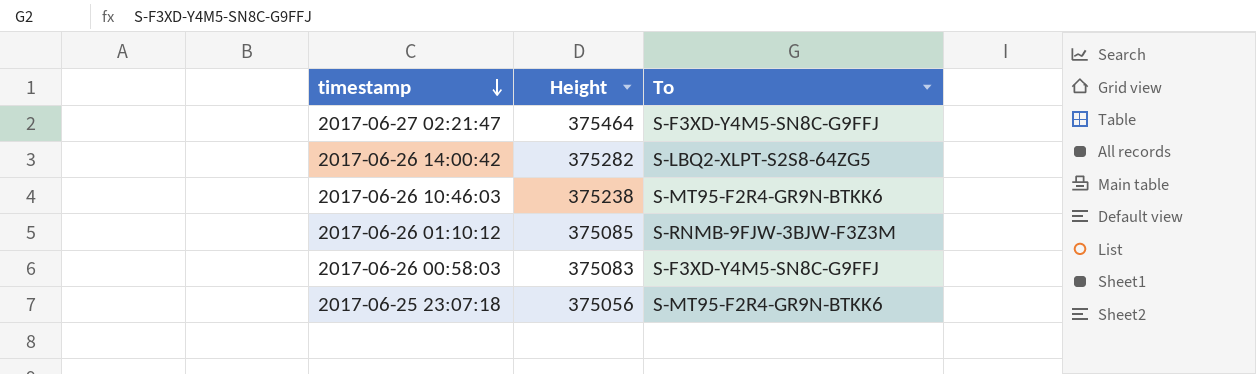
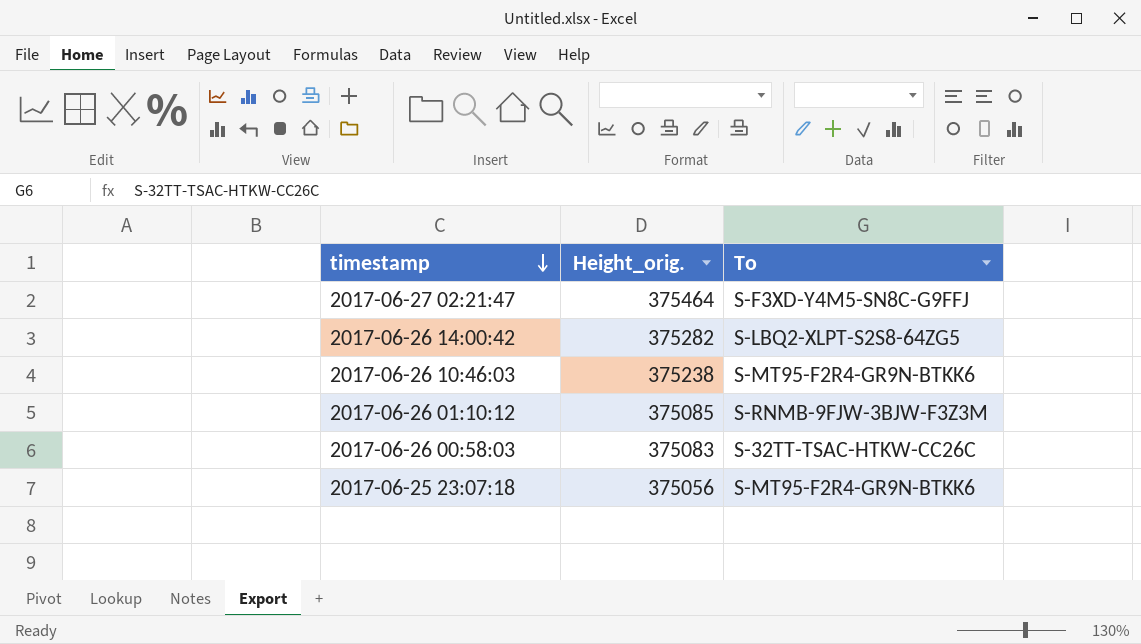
column name: Height -> Height_orig.
2017-06-26 00:58:03 | To: S-F3XD-Y4M5-SN8C-G9FFJ -> S-32TT-TSAC-HTKW-CC26C

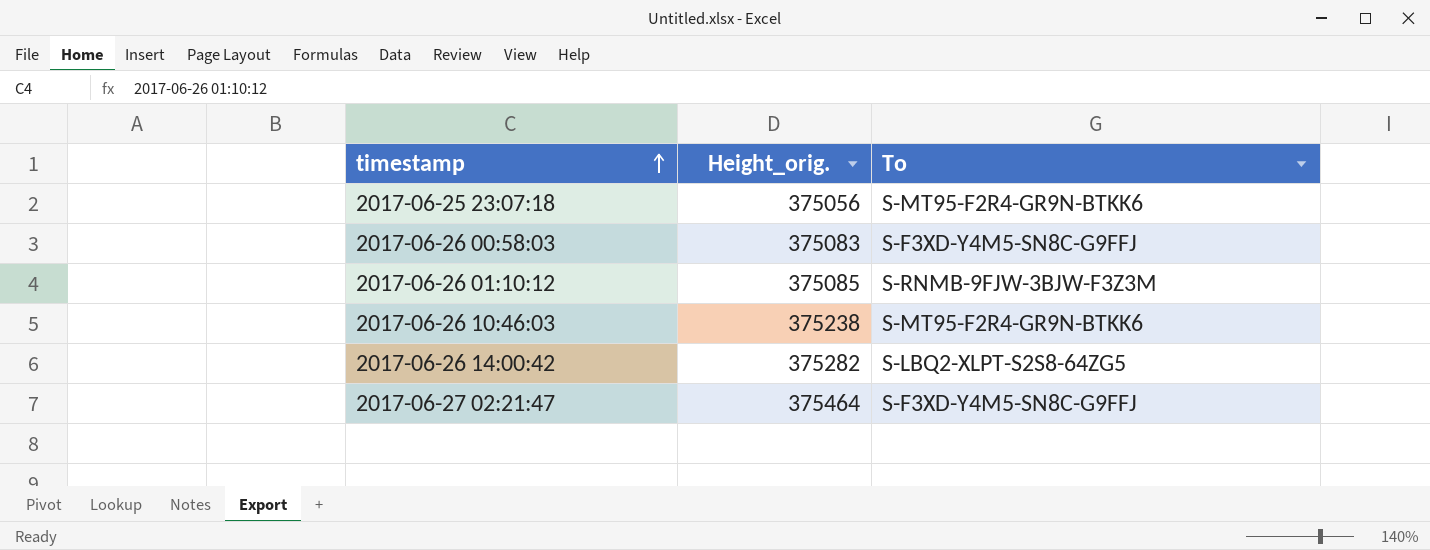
row order: timestamp descending -> timestamp ascending
2017-06-26 00:58:03 | To: S-32TT-TSAC-HTKW-CC26C -> S-F3XD-Y4M5-SN8C-G9FFJ

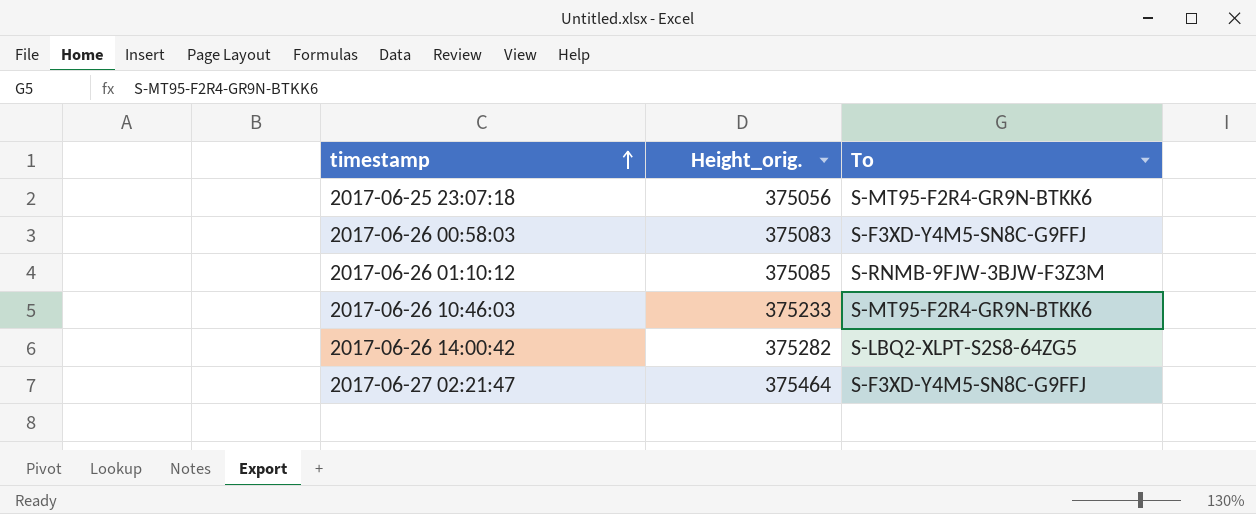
2017-06-26 10:46:03 | Height_orig.: 375238 -> 375233

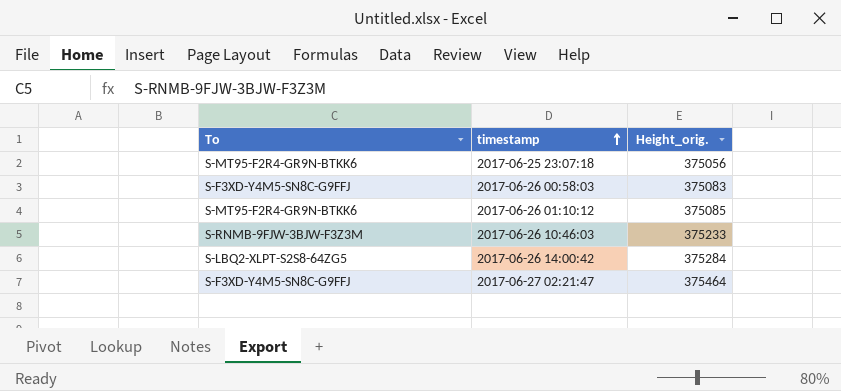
column To | position: 3 -> 1
2017-06-26 01:10:12 | To: S-RNMB-9FJW-3BJW-F3Z3M -> S-MT95-F2R4-GR9N-BTKK6
2017-06-26 10:46:03 | To: S-MT95-F2R4-GR9N-BTKK6 -> S-RNMB-9FJW-3BJW-F3Z3M
2017-06-26 14:00:42 | Height_orig.: 375282 -> 375284

